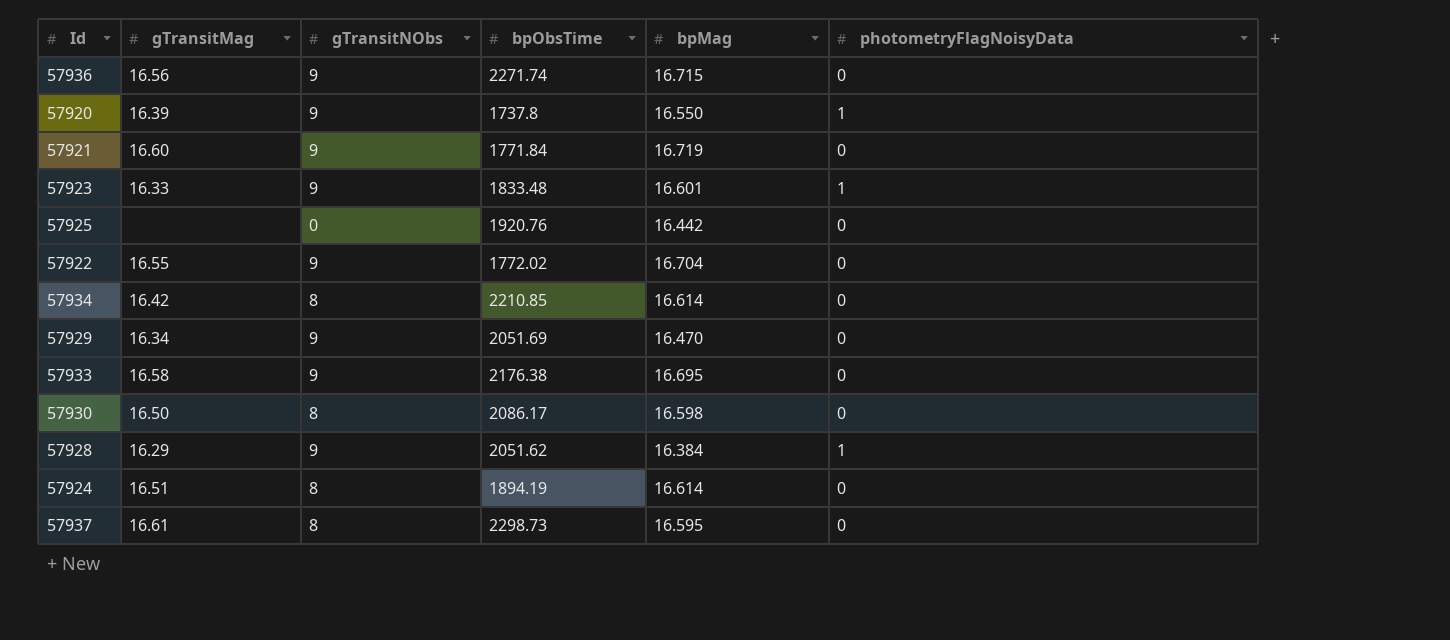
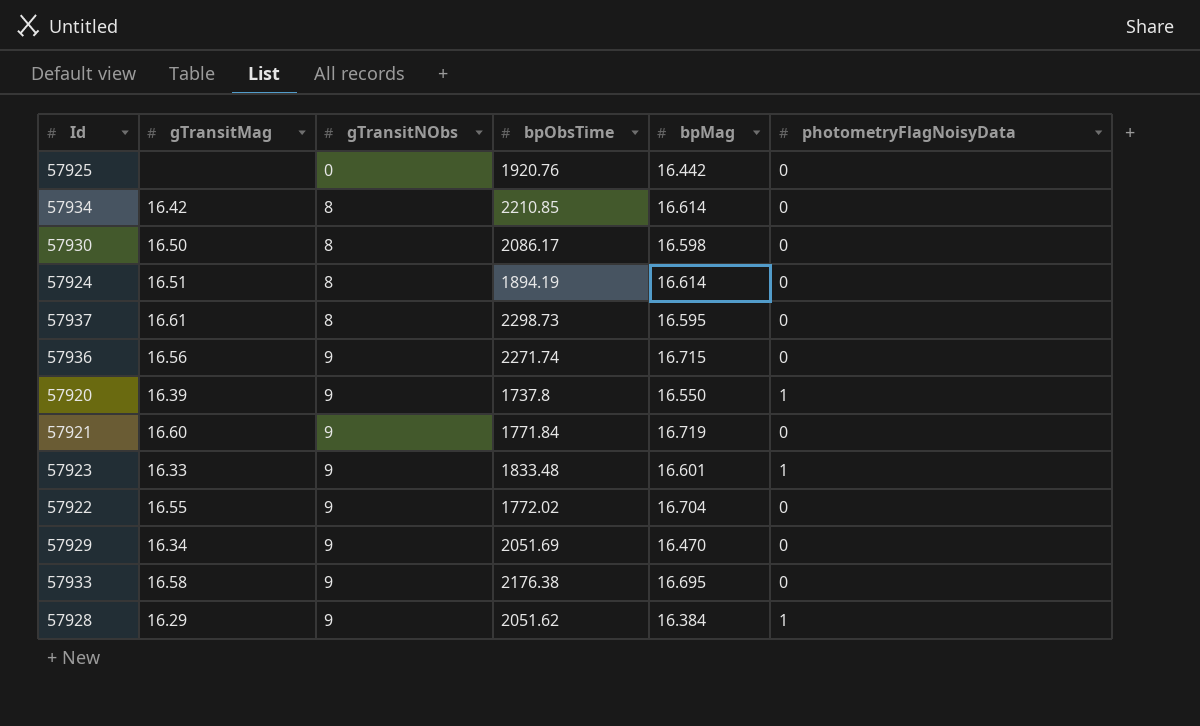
row order: none -> gTransitNObs ascending

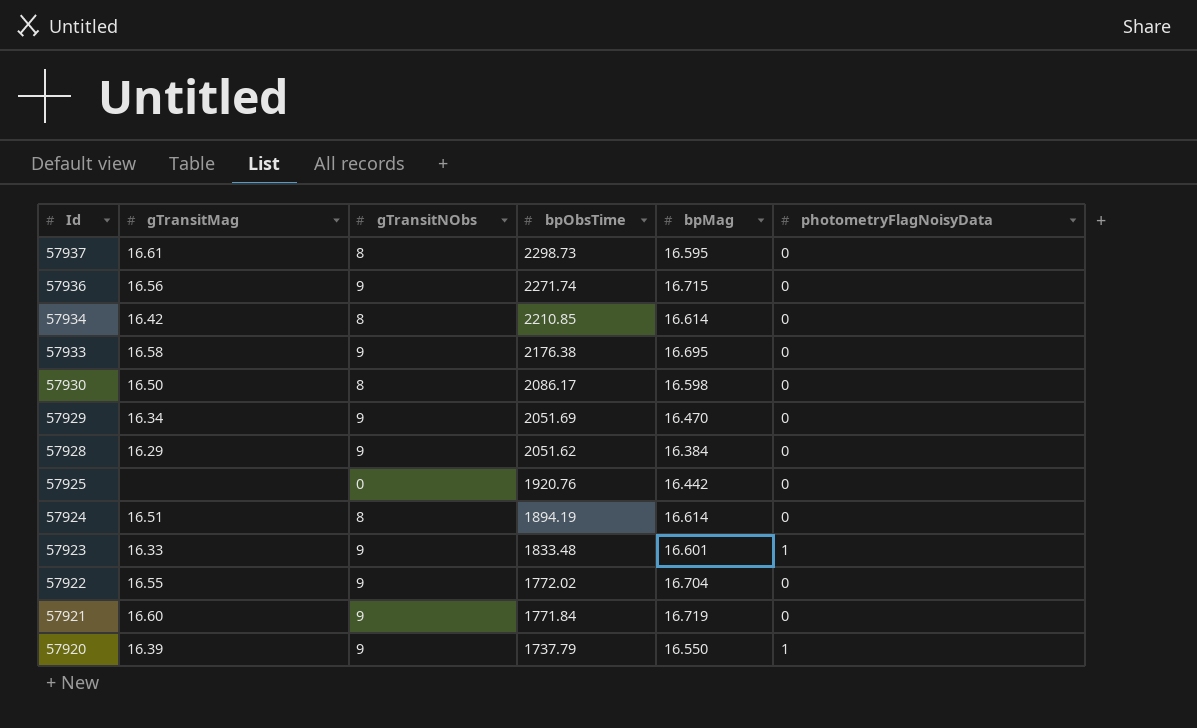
row order: gTransitNObs ascending -> Id descending
57928 | photometryFlagNoisyData: 1 -> 0
57920 | bpObsTime: 1737.8 -> 1737.79

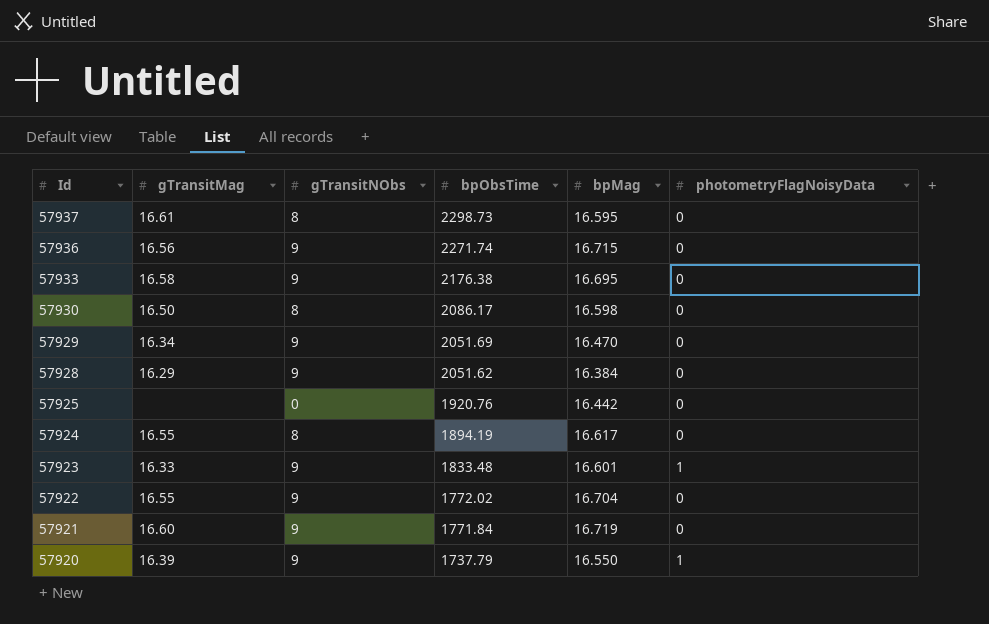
row 57934: 16.42 | 8 | 2210.85 | 16.614 | 0 -> none
57924 | gTransitMag: 16.51 -> 16.55
57924 | bpMag: 16.614 -> 16.617

